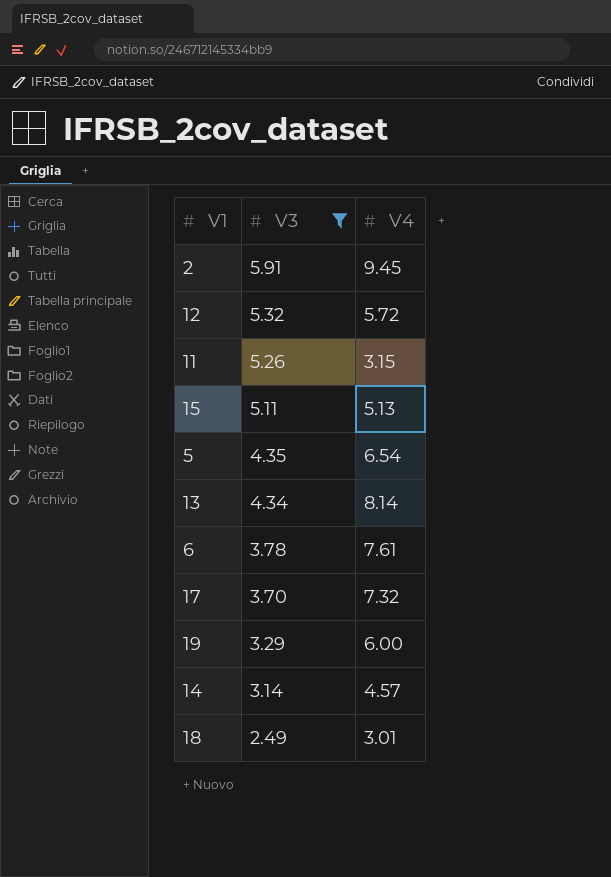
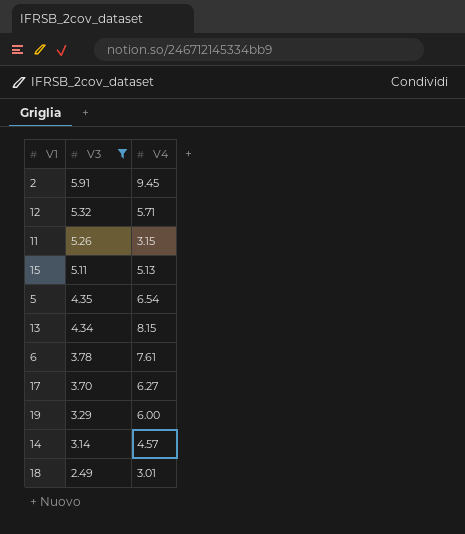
12 | V4: 5.72 -> 5.71
13 | V4: 8.14 -> 8.15
17 | V4: 7.32 -> 6.27

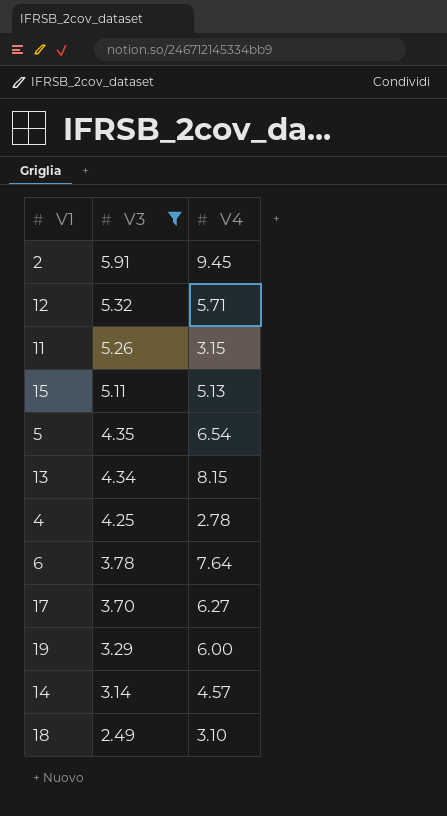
row 4: none -> 4.25 | 2.78
6 | V4: 7.61 -> 7.64
18 | V4: 3.01 -> 3.10

